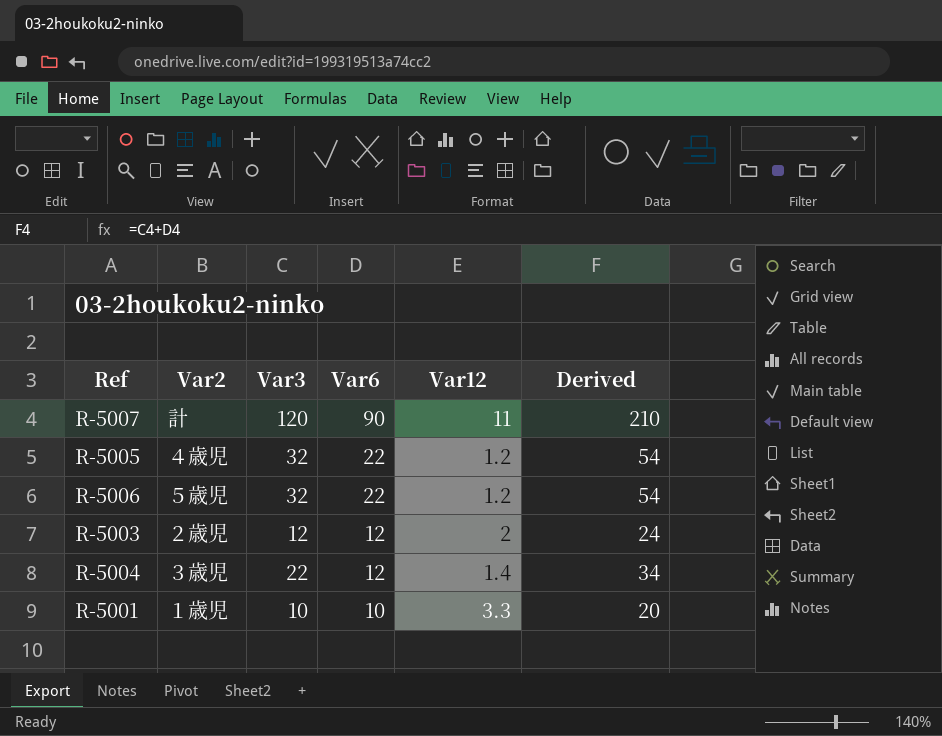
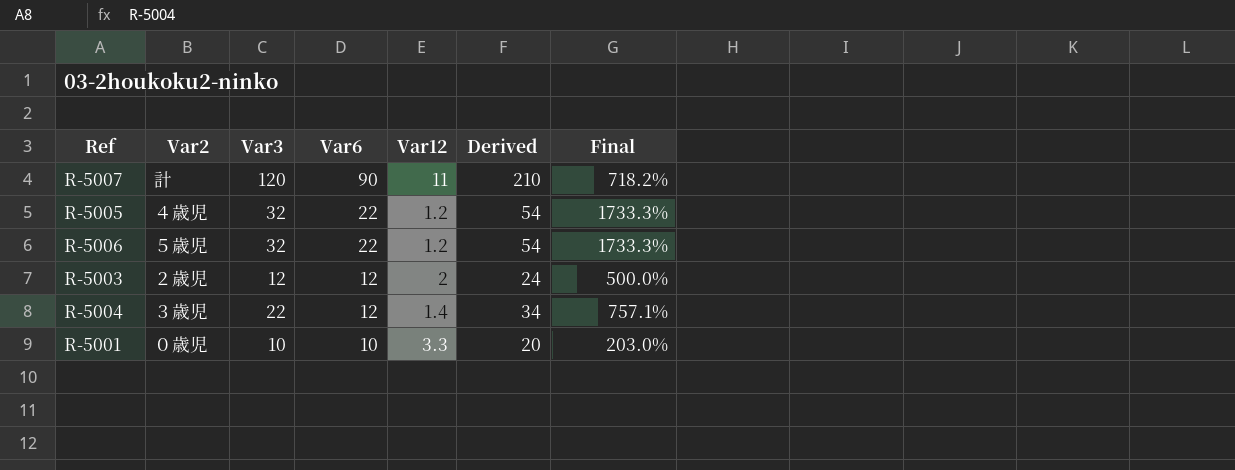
column Final | formula: none -> ([Var6] - [Var12]) / [Var12]
R-5001 | Var2: １歳児 -> ０歳児

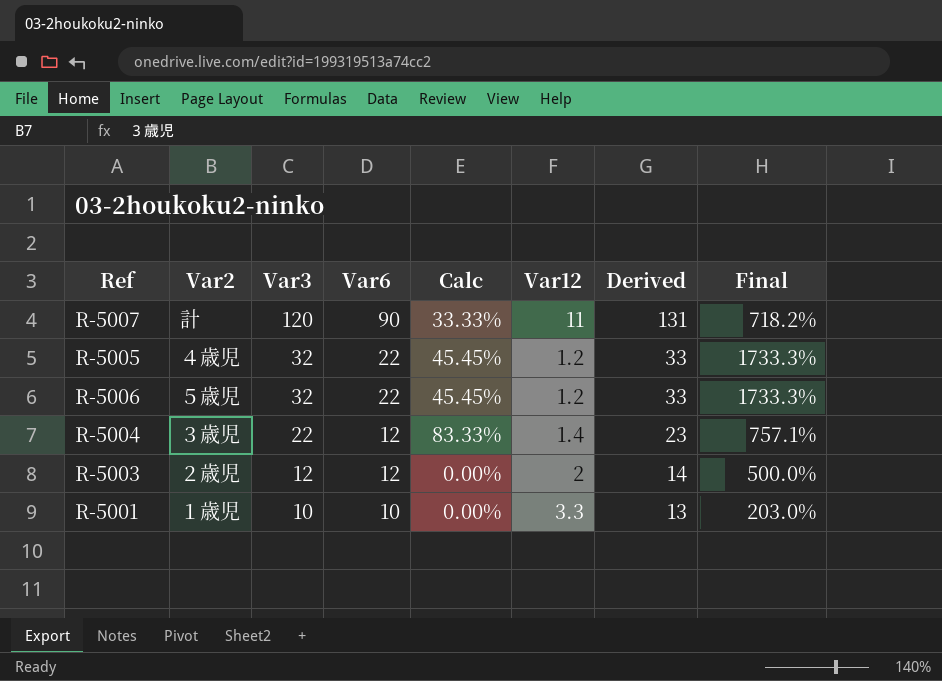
row order: Var6 descending -> Var3 descending
column Calc | formula: none -> ([Var3] - [Var6]) / [Var6]
column Derived | formula: [Var3] + [Var6] -> [Var3] + [Var12]
R-5001 | Var2: ０歳児 -> １歳児

